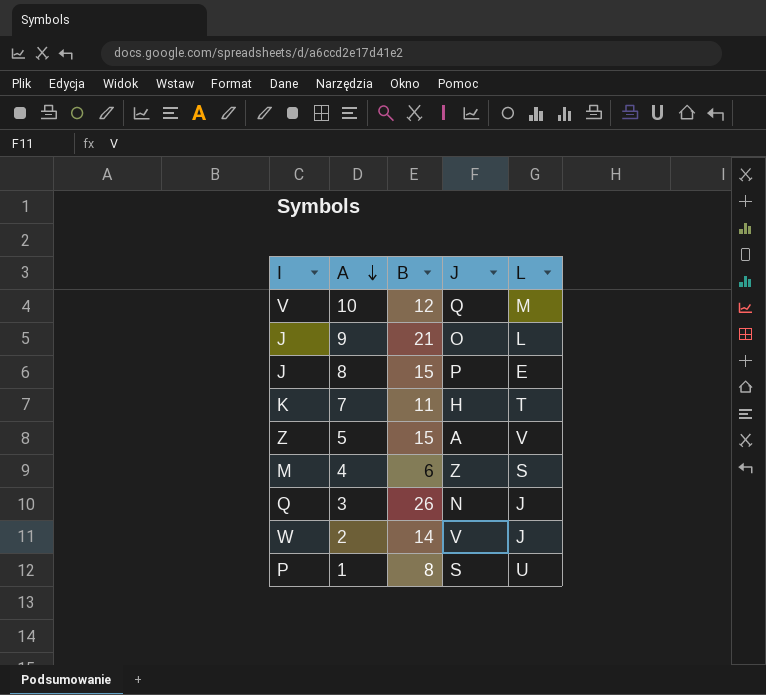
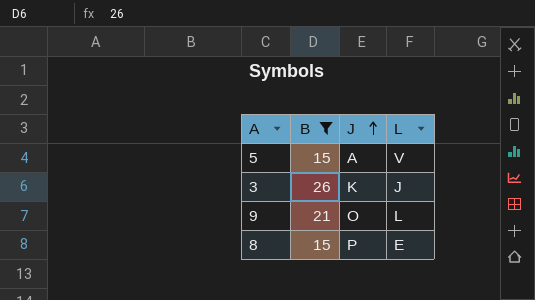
filter: none -> B >= 15
row order: A descending -> J ascending
column I | position: 1 -> none
3 | J: N -> K

